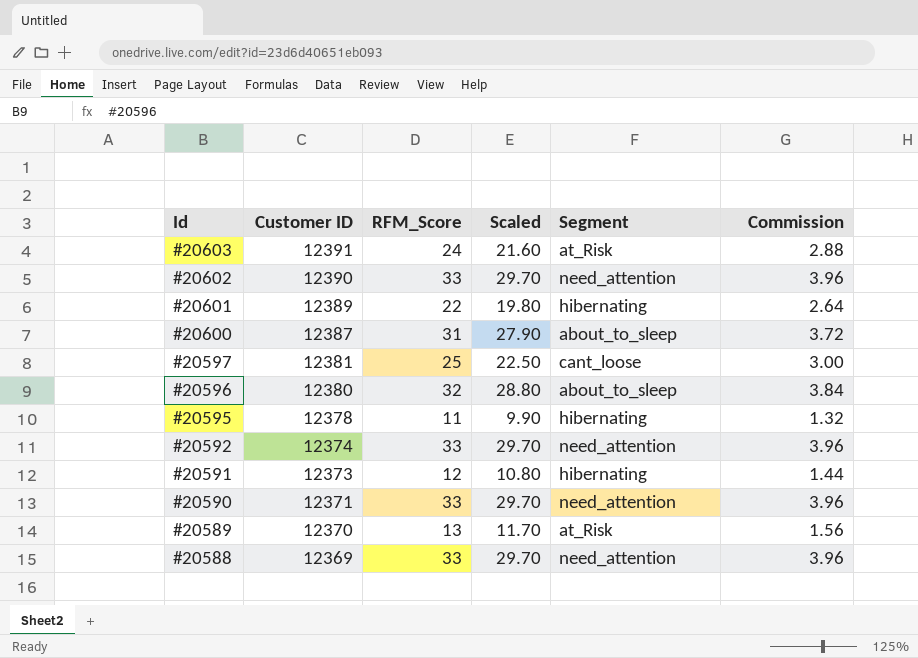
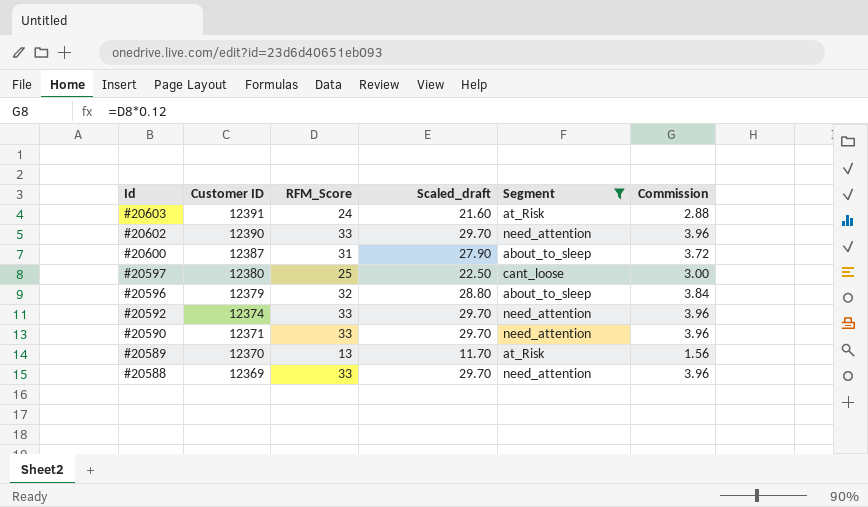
filter: none -> Segment != hibernating
column name: Scaled -> Scaled_draft
#20597 | Customer ID: 12381 -> 12380
#20596 | Customer ID: 12380 -> 12379

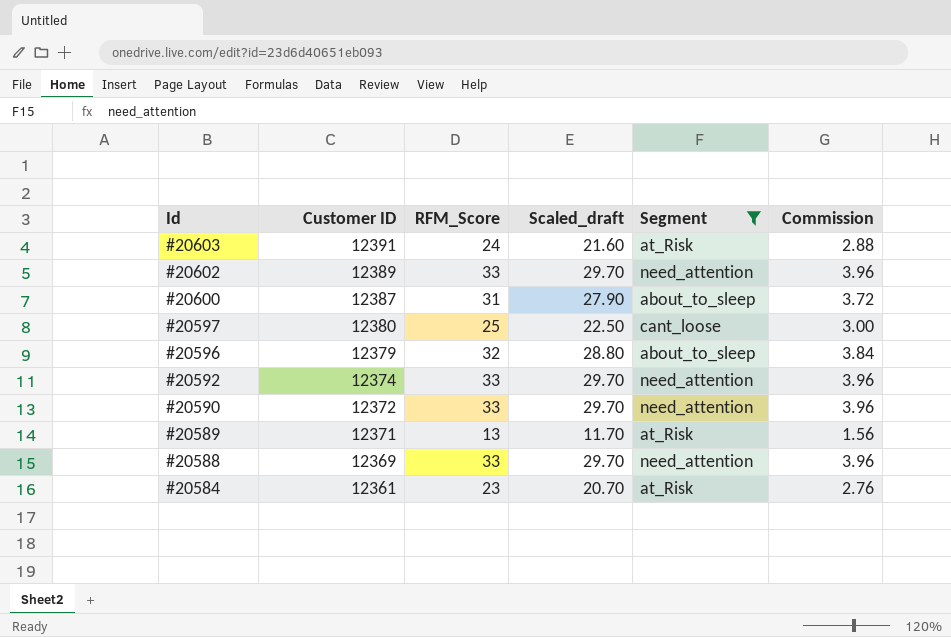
#20602 | Customer ID: 12390 -> 12389
#20590 | Customer ID: 12371 -> 12372
#20589 | Customer ID: 12370 -> 12371
row #20584: none -> 12361 | 23 | 20.70 | at_Risk | 2.76

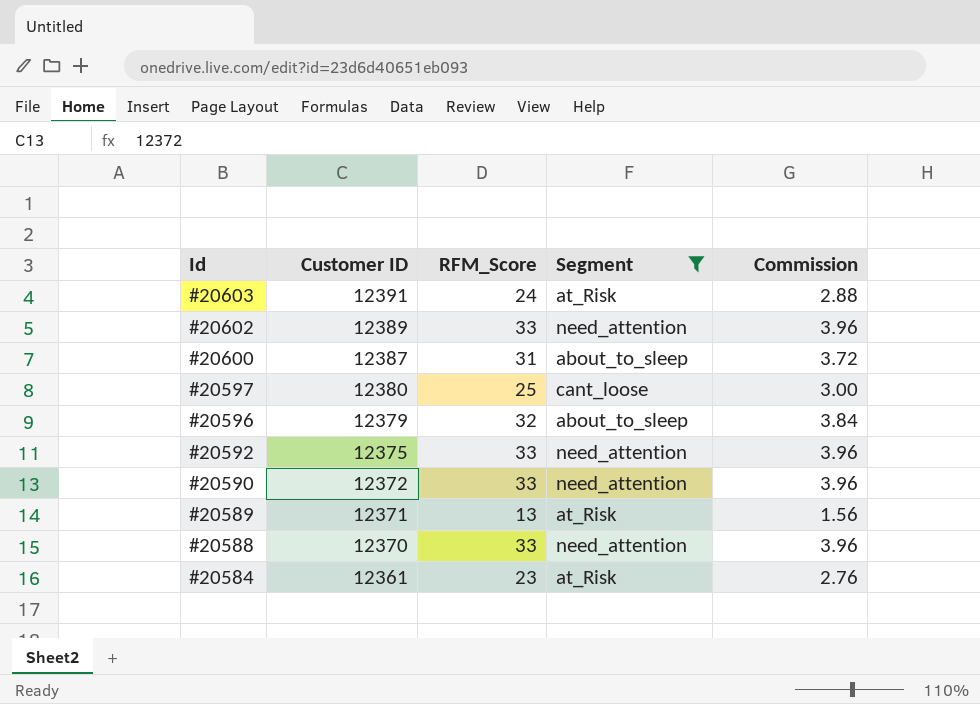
column Scaled_draft | formula: [RFM_Score] * 0.9 -> none
#20592 | Customer ID: 12374 -> 12375
#20588 | Customer ID: 12369 -> 12370

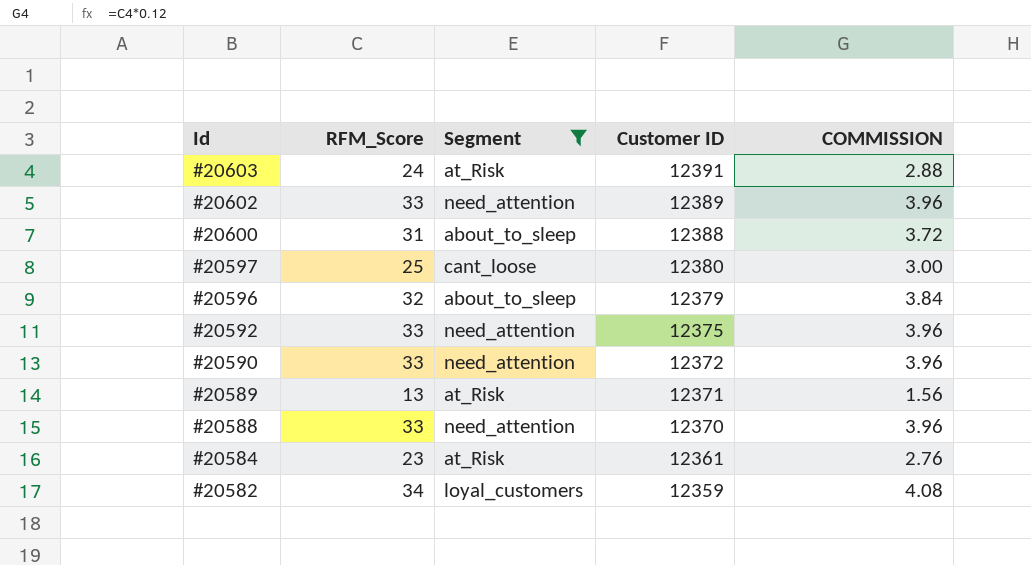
column Customer ID | position: 2 -> 4
column name: Commission -> COMMISSION
#20600 | Customer ID: 12387 -> 12388
row #20582: none -> 34 | loyal_customers | 12359 | 4.08

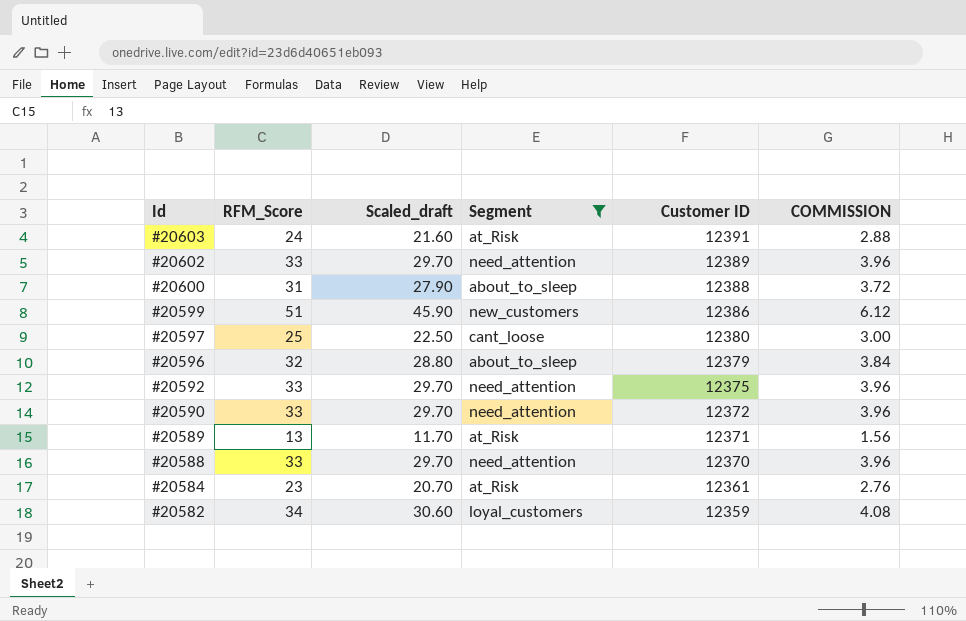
column Scaled_draft | formula: none -> [RFM_Score] * 0.9
row #20599: none -> 51 | 45.90 | new_customers | 12386 | 6.12

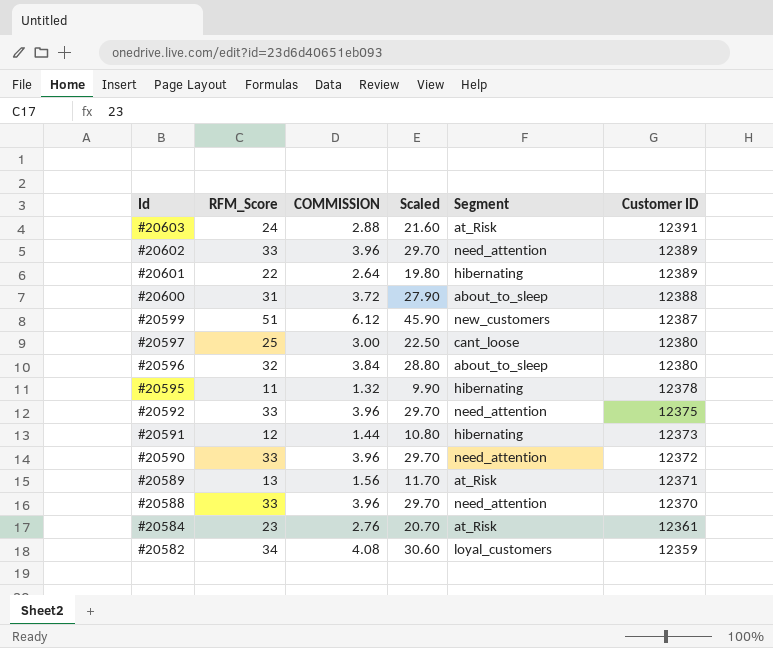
filter: Segment != hibernating -> none
column COMMISSION | position: 6 -> 3
column name: Scaled_draft -> Scaled
#20599 | Customer ID: 12386 -> 12387
#20596 | Customer ID: 12379 -> 12380

